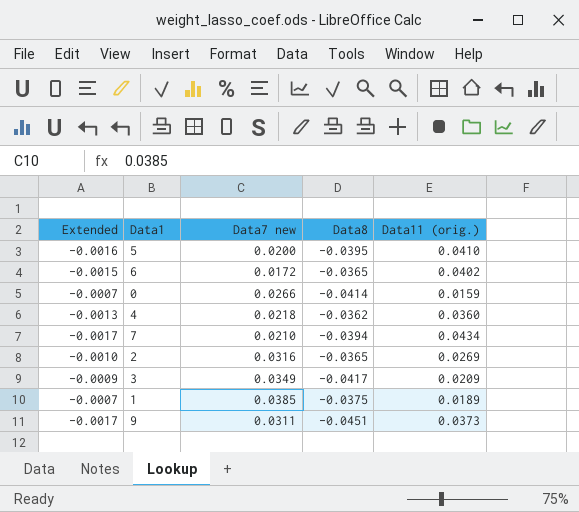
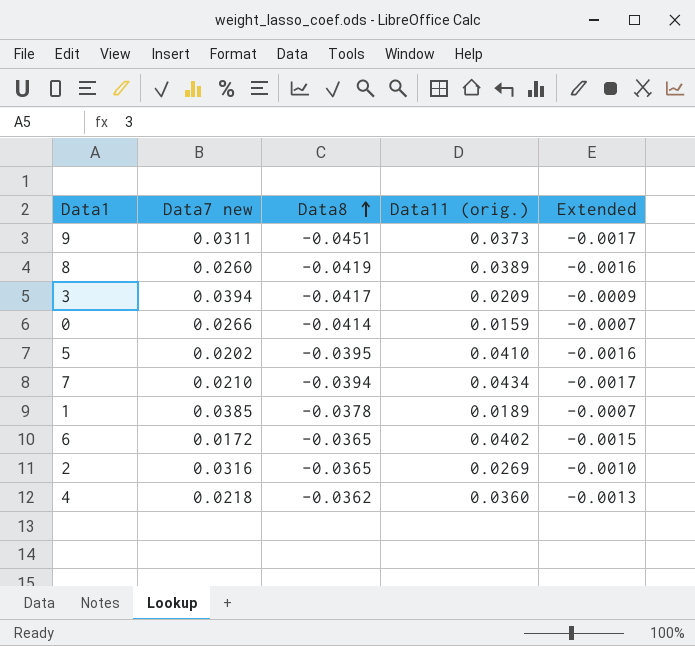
row order: none -> Data8 ascending
column Extended | position: 1 -> 5
row 8: none -> 0.0260 | -0.0419 | 0.0389 | -0.0016
3 | Data7 new: 0.0349 -> 0.0394
5 | Data7 new: 0.0200 -> 0.0202
1 | Data8: -0.0375 -> -0.0378

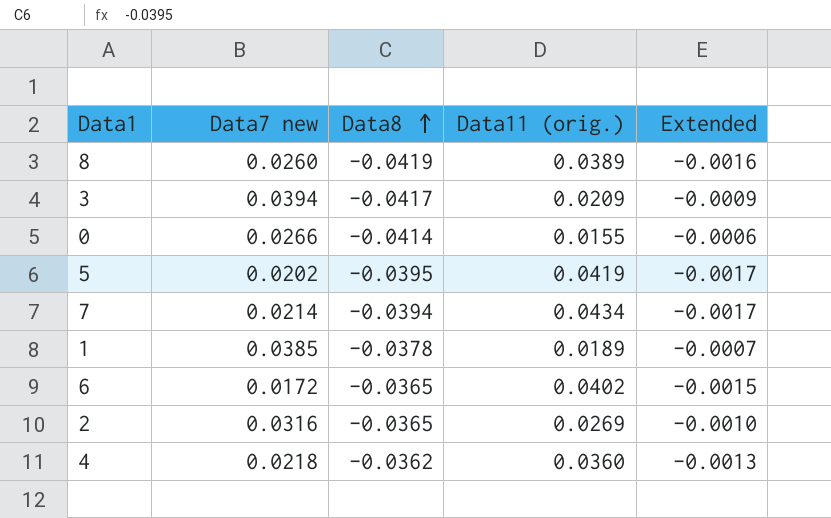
row 9: 0.0311 | -0.0451 | 0.0373 | -0.0017 -> none
0 | Data11 (orig.): 0.0159 -> 0.0155
0 | Extended: -0.0007 -> -0.0006
5 | Data11 (orig.): 0.0410 -> 0.0419
5 | Extended: -0.0016 -> -0.0017
7 | Data7 new: 0.0210 -> 0.0214

